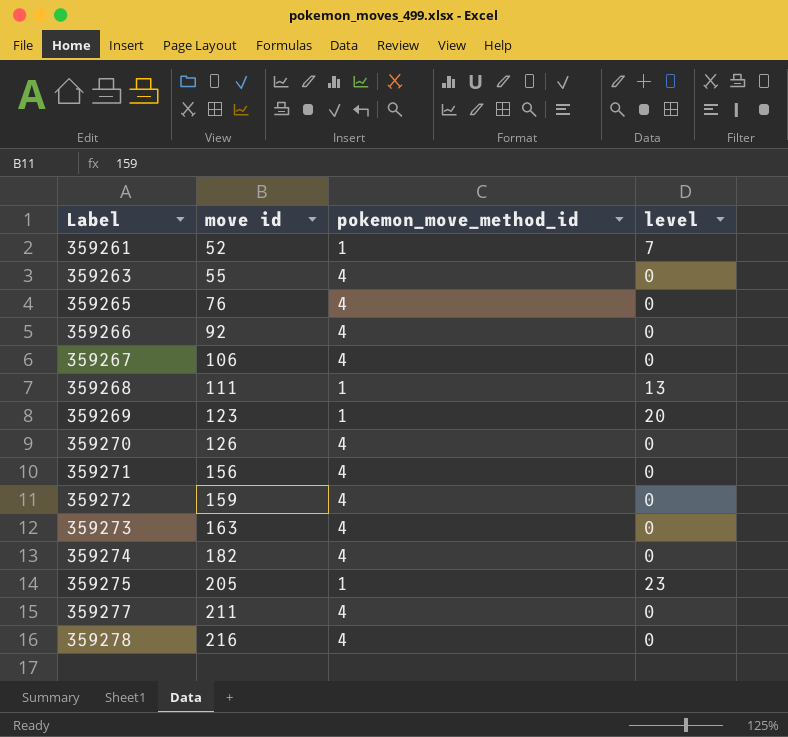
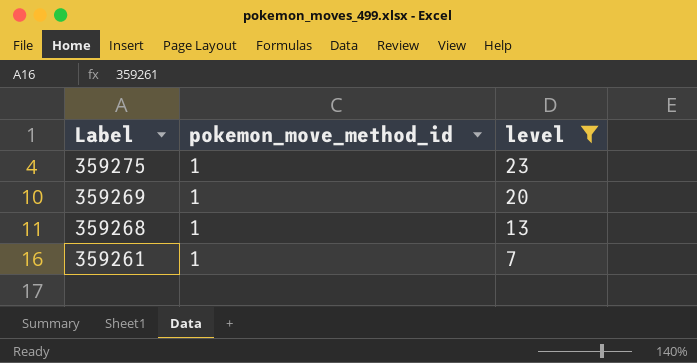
filter: none -> level != 0
row order: Label ascending -> Label descending
column move id | position: 2 -> none

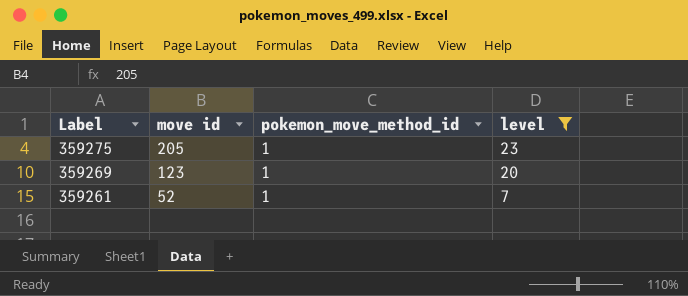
column move id | position: none -> 2
row 359268: 1 | 13 -> none

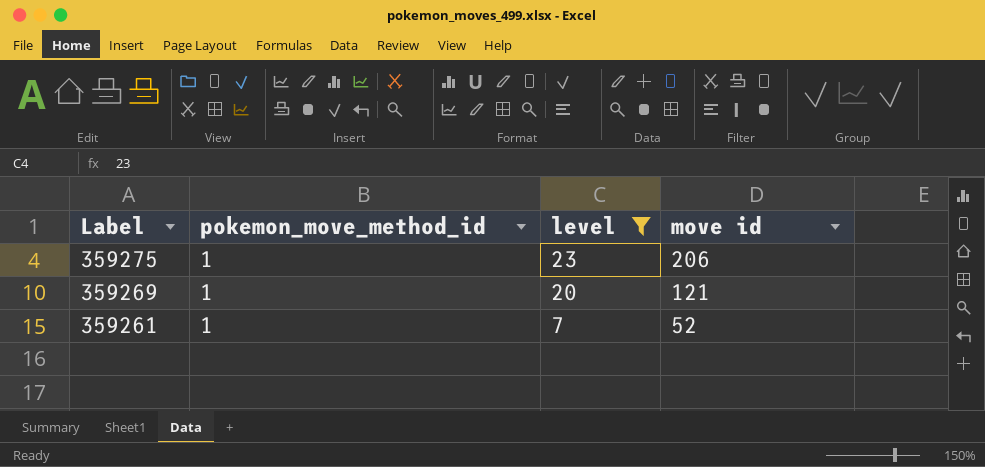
column move id | position: 2 -> 4
359275 | move id: 205 -> 206
359269 | move id: 123 -> 121

